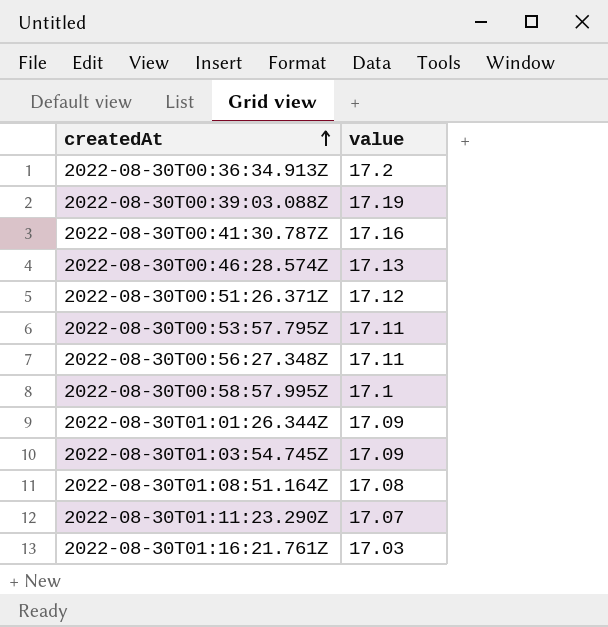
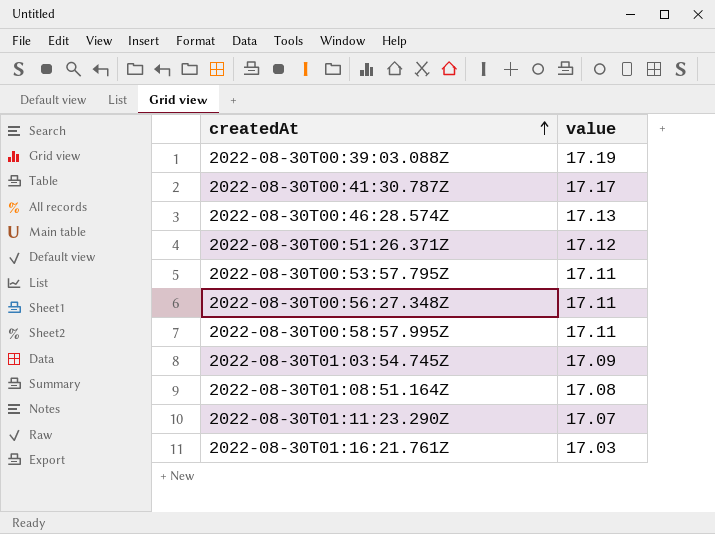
row 2022-08-30T00:36:34.913Z: 17.2 -> none
row 2022-08-30T01:01:26.344Z: 17.09 -> none
2022-08-30T00:41:30.787Z | value: 17.16 -> 17.17
2022-08-30T00:58:57.995Z | value: 17.1 -> 17.11

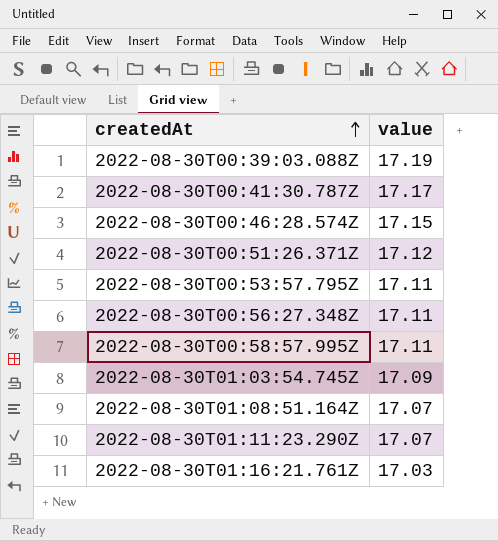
2022-08-30T00:46:28.574Z | value: 17.13 -> 17.15
2022-08-30T01:08:51.164Z | value: 17.08 -> 17.07

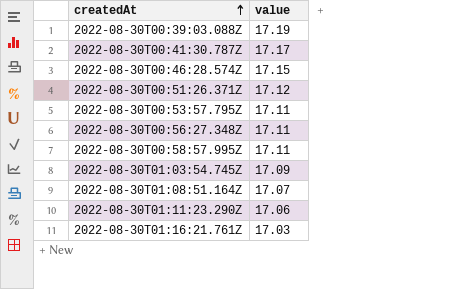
2022-08-30T01:11:23.290Z | value: 17.07 -> 17.06

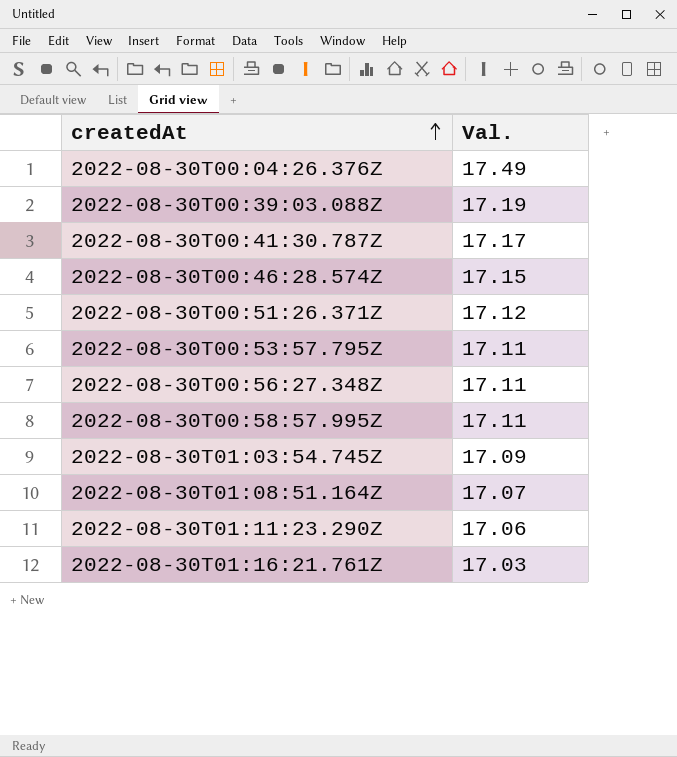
column name: value -> Val.
row 2022-08-30T00:04:26.376Z: none -> 17.49

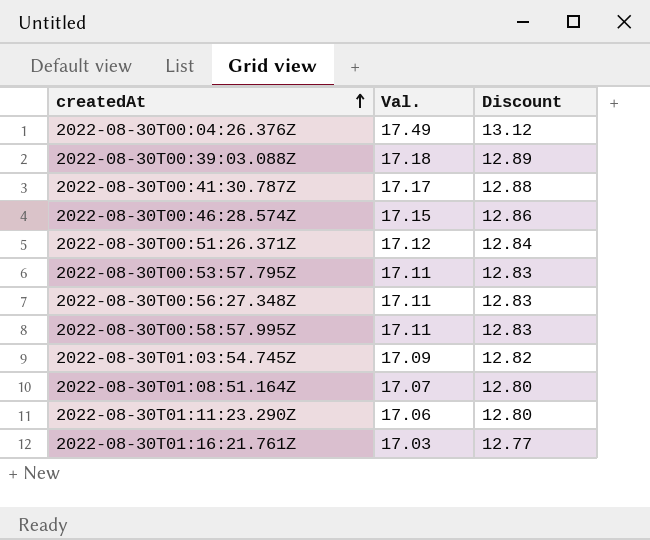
column Discount | formula: none -> [Val.] * 0.75
2022-08-30T00:39:03.088Z | Val.: 17.19 -> 17.18

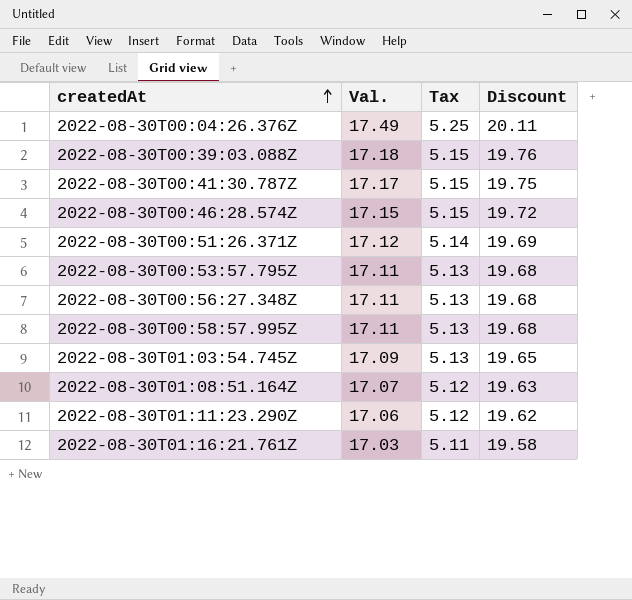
column Tax | formula: none -> [Val.] * 0.3
column Discount | formula: [Val.] * 0.75 -> [Val.] * 1.15

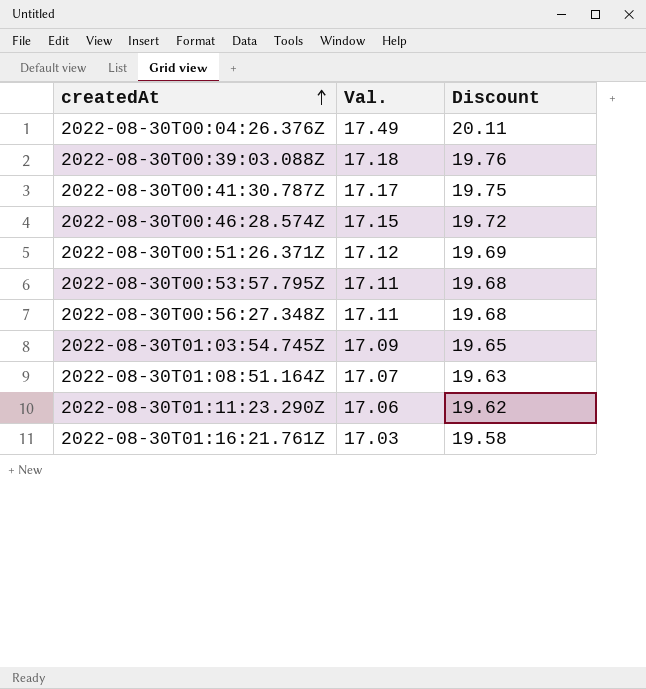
column Tax | formula: [Val.] * 0.3 -> none
row 2022-08-30T00:58:57.995Z: 17.11 | 5.13 | 19.68 -> none

